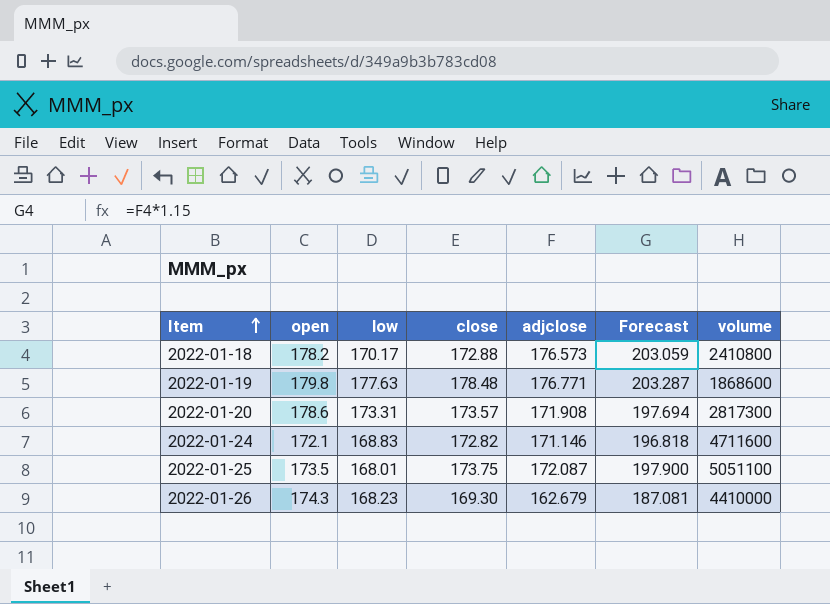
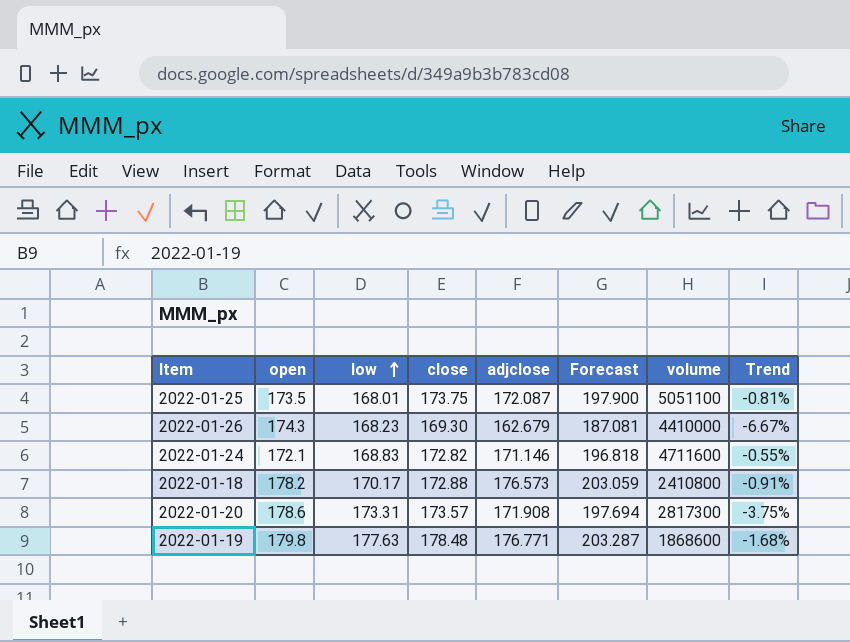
row order: Item ascending -> low ascending
column Trend | formula: none -> ([adjclose] - [open]) / [open]

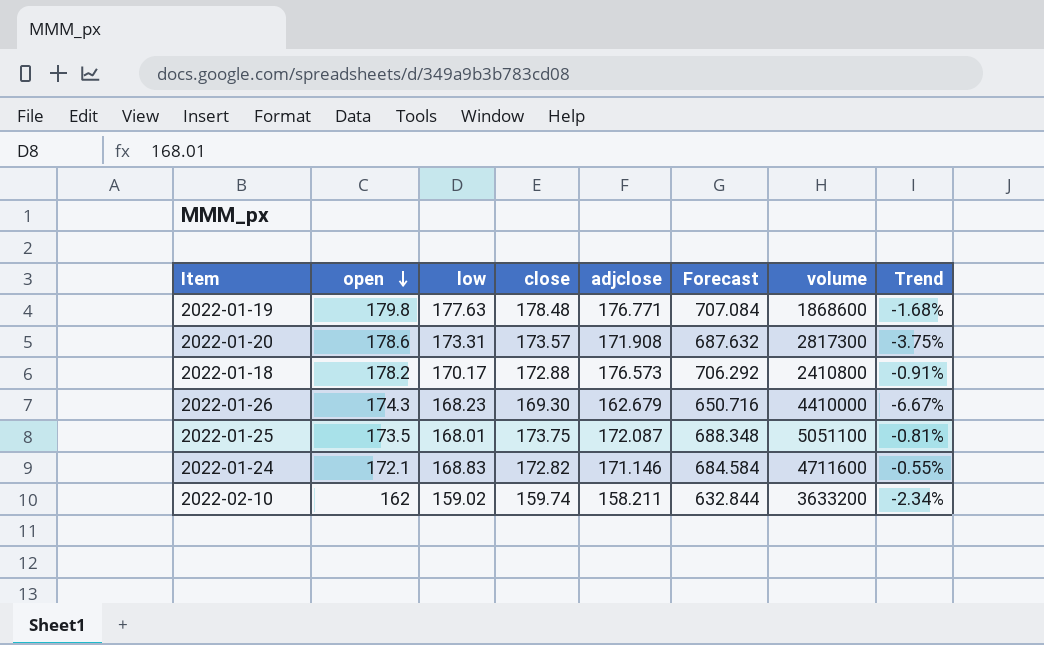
row order: low ascending -> open descending
column Forecast | formula: [adjclose] * 1.15 -> [adjclose] * 4
row 2022-02-10: none -> 162 | 159.02 | 159.74 | 158.211 | 632.844 | 3633200 | -2.34%

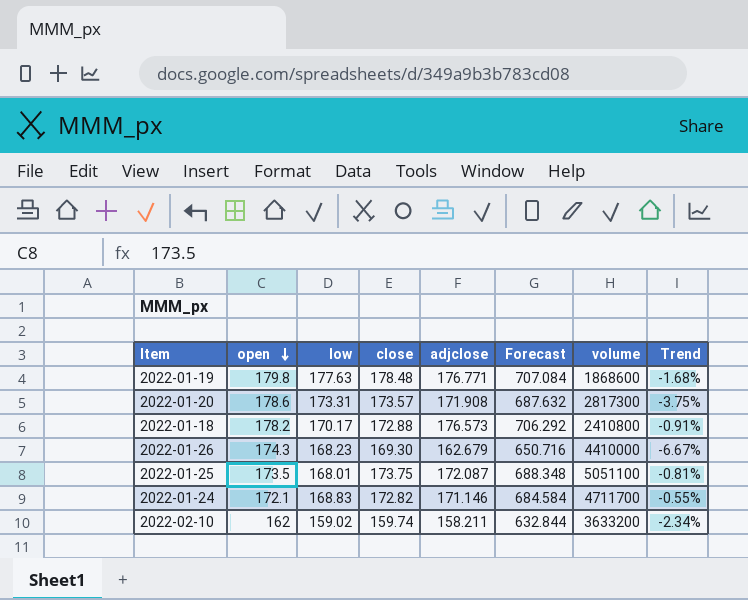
2022-01-24 | volume: 4711600 -> 4711700

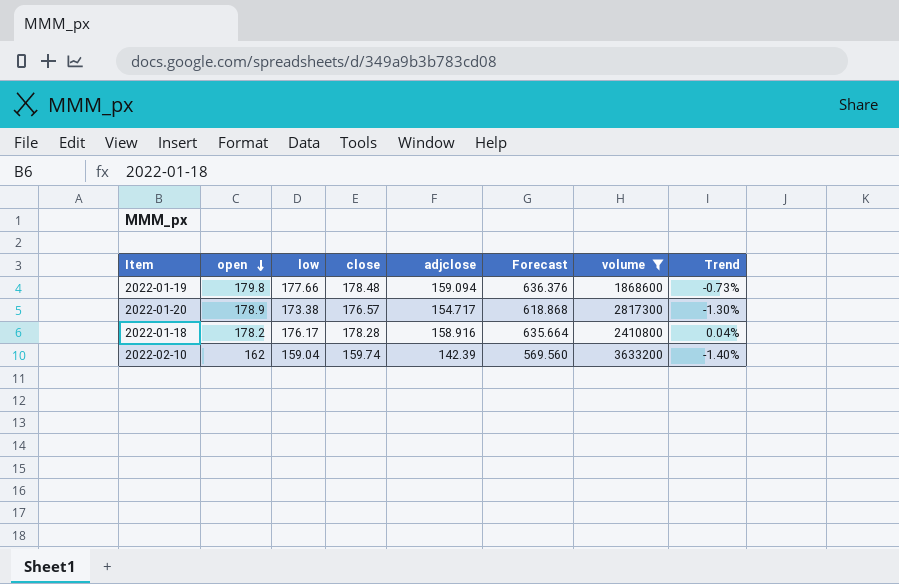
filter: none -> volume <= 3633200
column Trend | formula: ([adjclose] - [open]) / [open] -> ([close] - [open]) / [open]
2022-01-19 | low: 177.63 -> 177.66
2022-01-19 | adjclose: 176.771 -> 159.094
2022-01-19 | Forecast: 707.084 -> 636.376
2022-01-20 | open: 178.6 -> 178.9
2022-01-20 | low: 173.31 -> 173.38
2022-01-20 | close: 173.57 -> 176.57
2022-01-20 | adjclose: 171.908 -> 154.717
2022-01-20 | Forecast: 687.632 -> 618.868
2022-01-18 | low: 170.17 -> 176.17
2022-01-18 | close: 172.88 -> 178.28
2022-01-18 | adjclose: 176.573 -> 158.916
2022-01-18 | Forecast: 706.292 -> 635.664
2022-02-10 | low: 159.02 -> 159.04
2022-02-10 | adjclose: 158.211 -> 142.39
2022-02-10 | Forecast: 632.844 -> 569.560

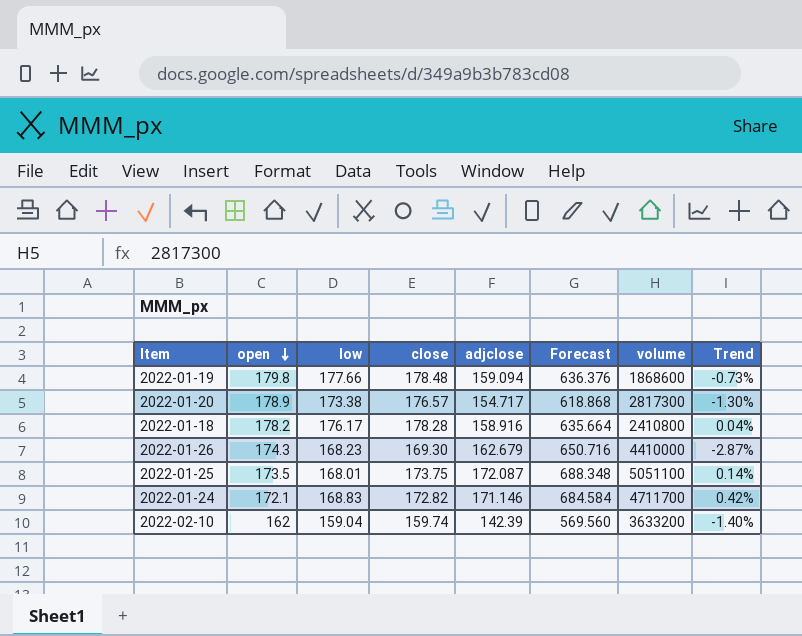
filter: volume <= 3633200 -> none

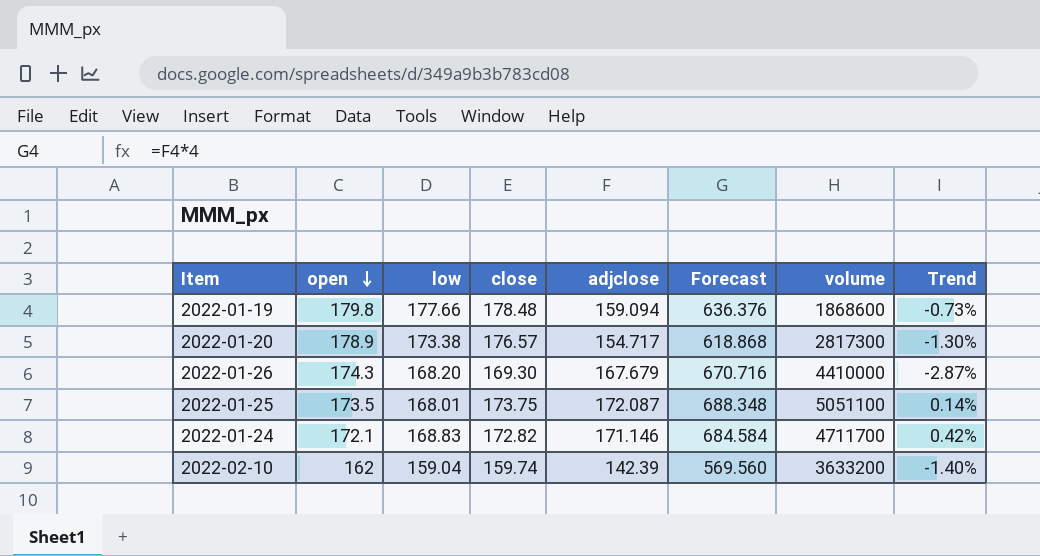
row 2022-01-18: 178.2 | 176.17 | 178.28 | 158.916 | 635.664 | 2410800 | 0.04% -> none
2022-01-26 | low: 168.23 -> 168.20
2022-01-26 | adjclose: 162.679 -> 167.679
2022-01-26 | Forecast: 650.716 -> 670.716

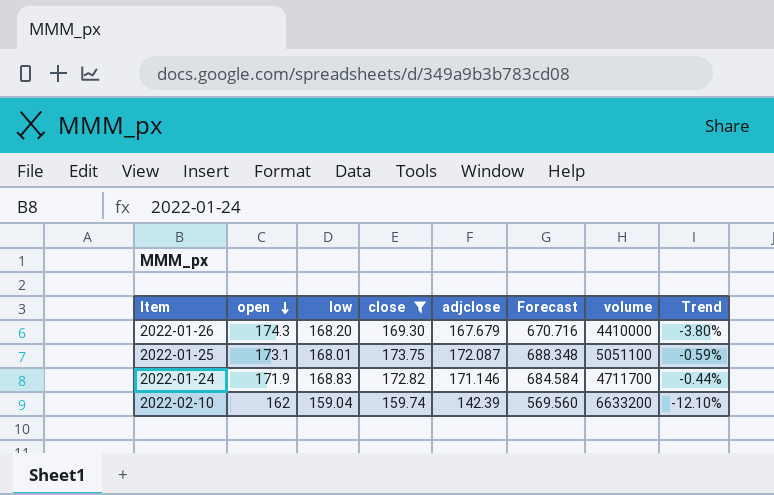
filter: none -> close <= 173.75
column Trend | formula: ([close] - [open]) / [open] -> ([adjclose] - [open]) / [open]
2022-01-25 | open: 173.5 -> 173.1
2022-01-24 | open: 172.1 -> 171.9
2022-02-10 | volume: 3633200 -> 6633200

